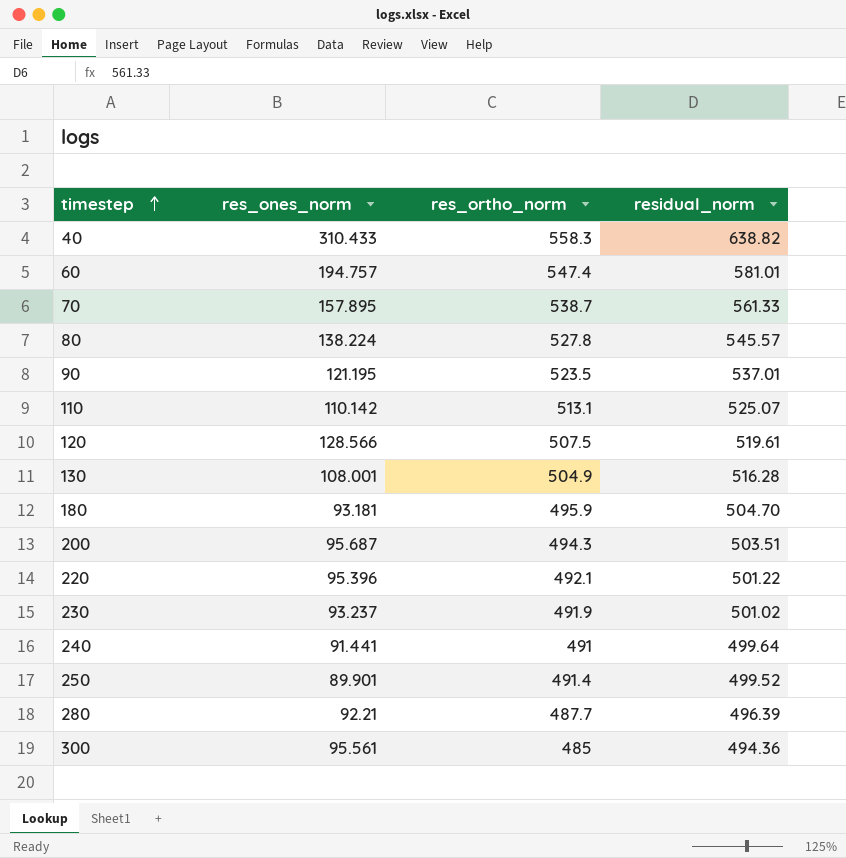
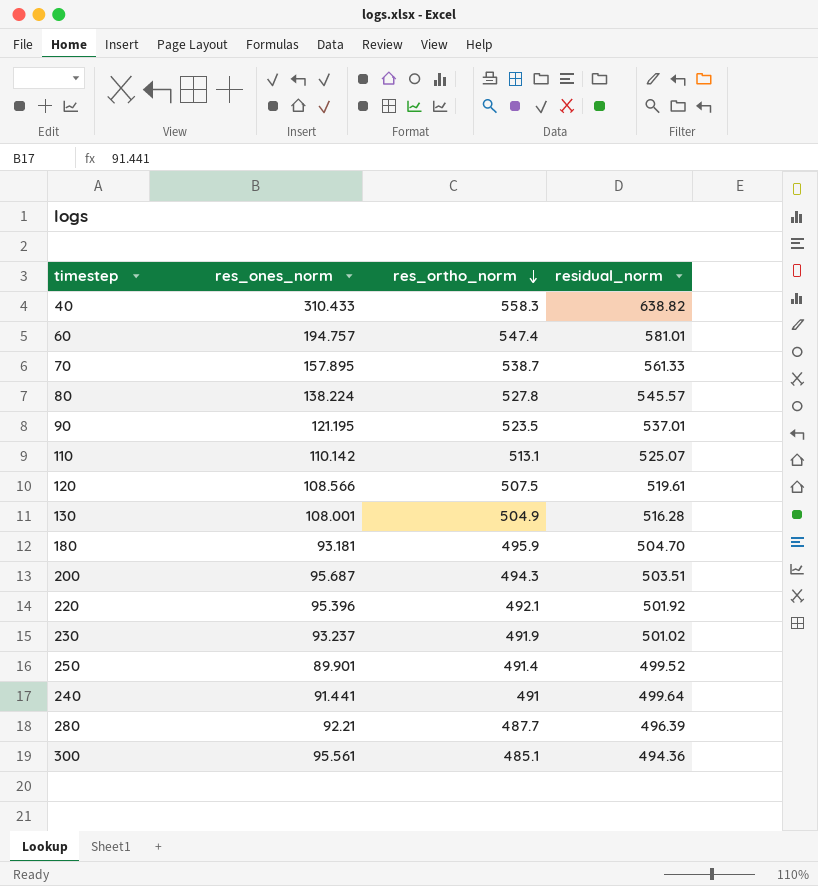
row order: timestep ascending -> res_ortho_norm descending
120 | res_ones_norm: 128.566 -> 108.566
220 | residual_norm: 501.22 -> 501.92
300 | res_ortho_norm: 485 -> 485.1

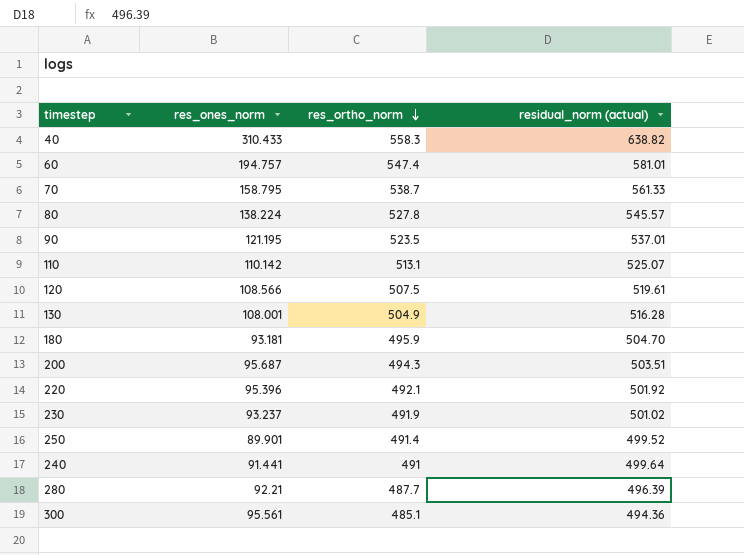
column name: residual_norm -> residual_norm (actual)
70 | res_ones_norm: 157.895 -> 158.795

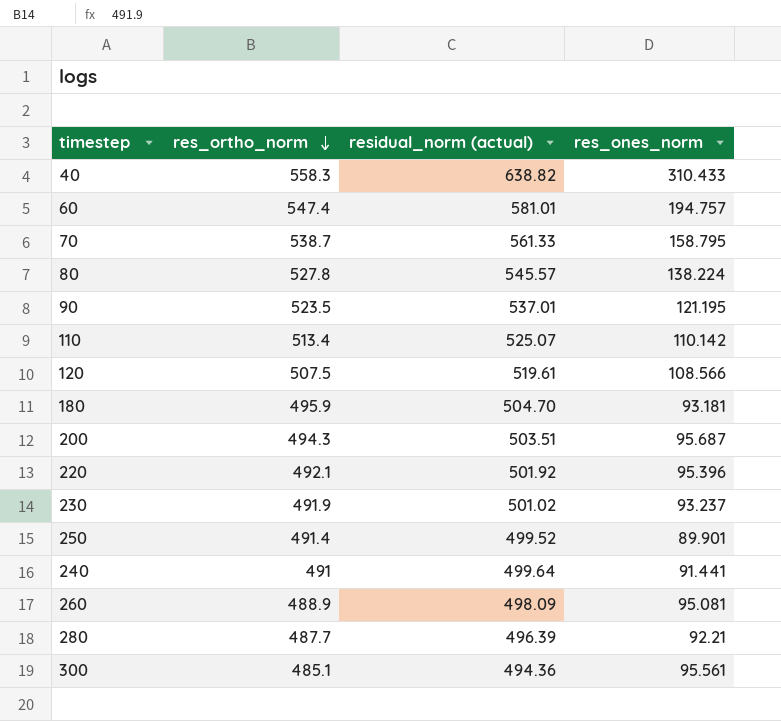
column res_ones_norm | position: 2 -> 4
row 130: 108.001 | 504.9 | 516.28 -> none
110 | res_ortho_norm: 513.1 -> 513.4
row 260: none -> 488.9 | 498.09 | 95.081

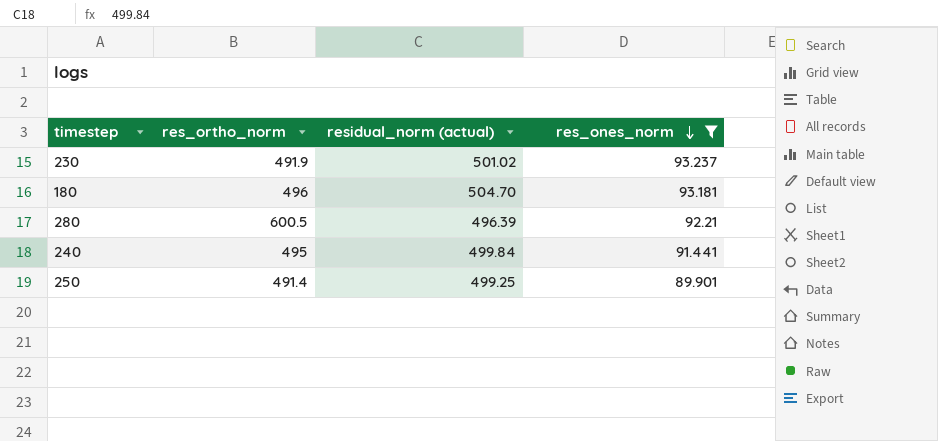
filter: none -> res_ones_norm <= 93.237
row order: res_ortho_norm descending -> res_ones_norm descending
180 | res_ortho_norm: 495.9 -> 496
280 | res_ortho_norm: 487.7 -> 600.5
240 | res_ortho_norm: 491 -> 495
240 | residual_norm (actual): 499.64 -> 499.84
250 | residual_norm (actual): 499.52 -> 499.25

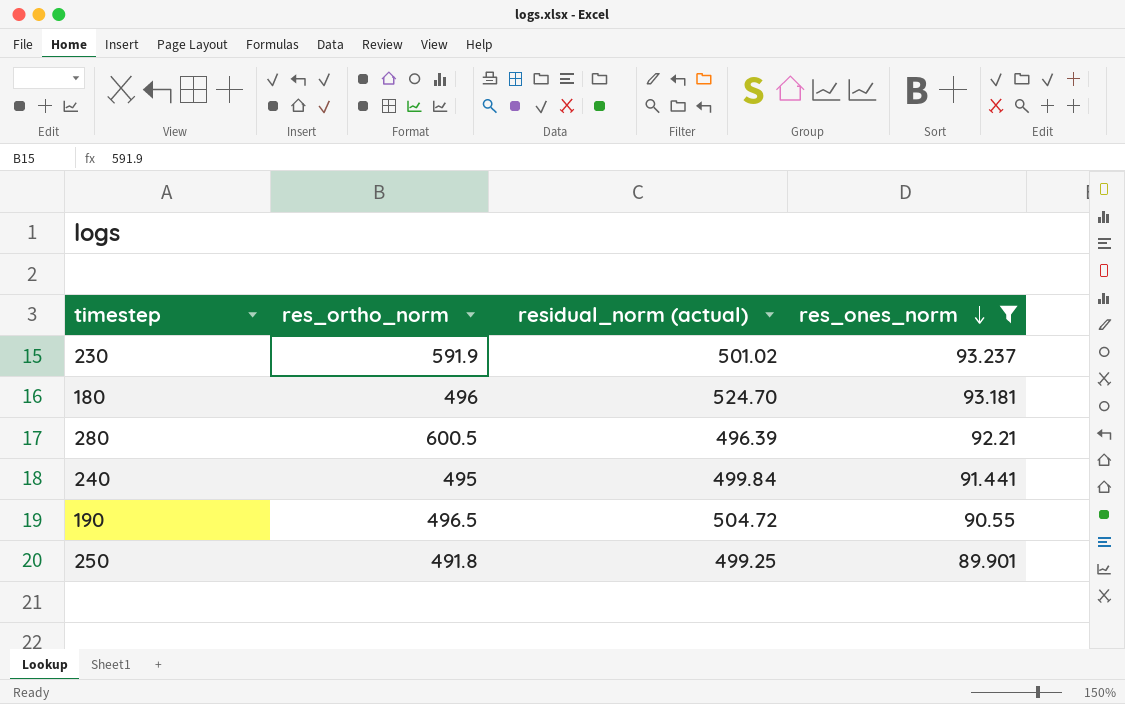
230 | res_ortho_norm: 491.9 -> 591.9
180 | residual_norm (actual): 504.70 -> 524.70
row 190: none -> 496.5 | 504.72 | 90.55
250 | res_ortho_norm: 491.4 -> 491.8

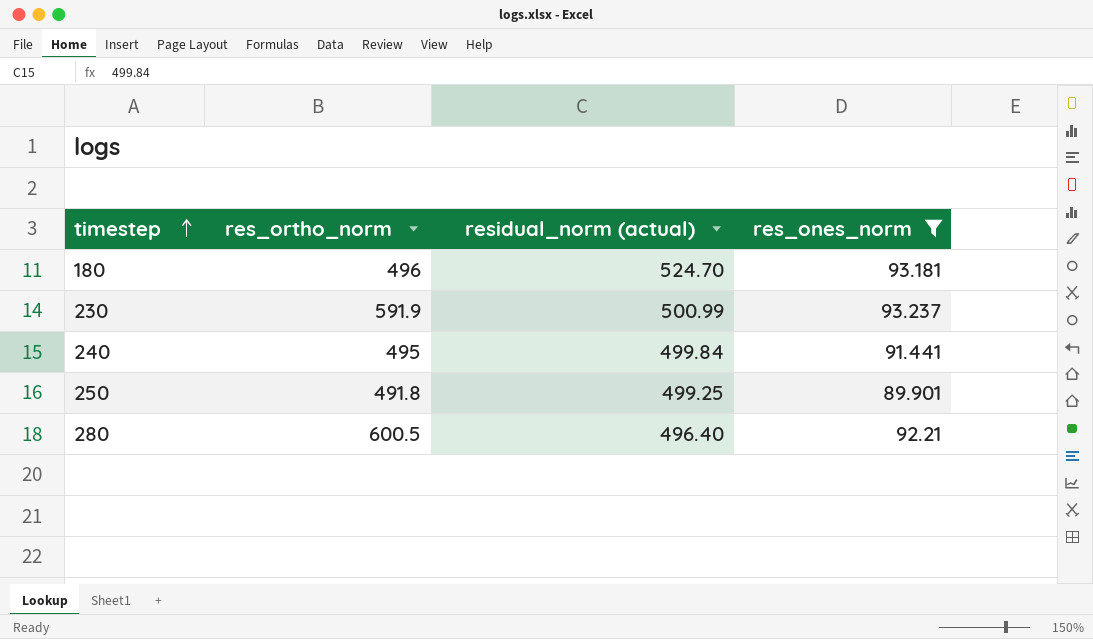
row order: res_ones_norm descending -> timestep ascending
row 190: 496.5 | 504.72 | 90.55 -> none
230 | residual_norm (actual): 501.02 -> 500.99
280 | residual_norm (actual): 496.39 -> 496.40

